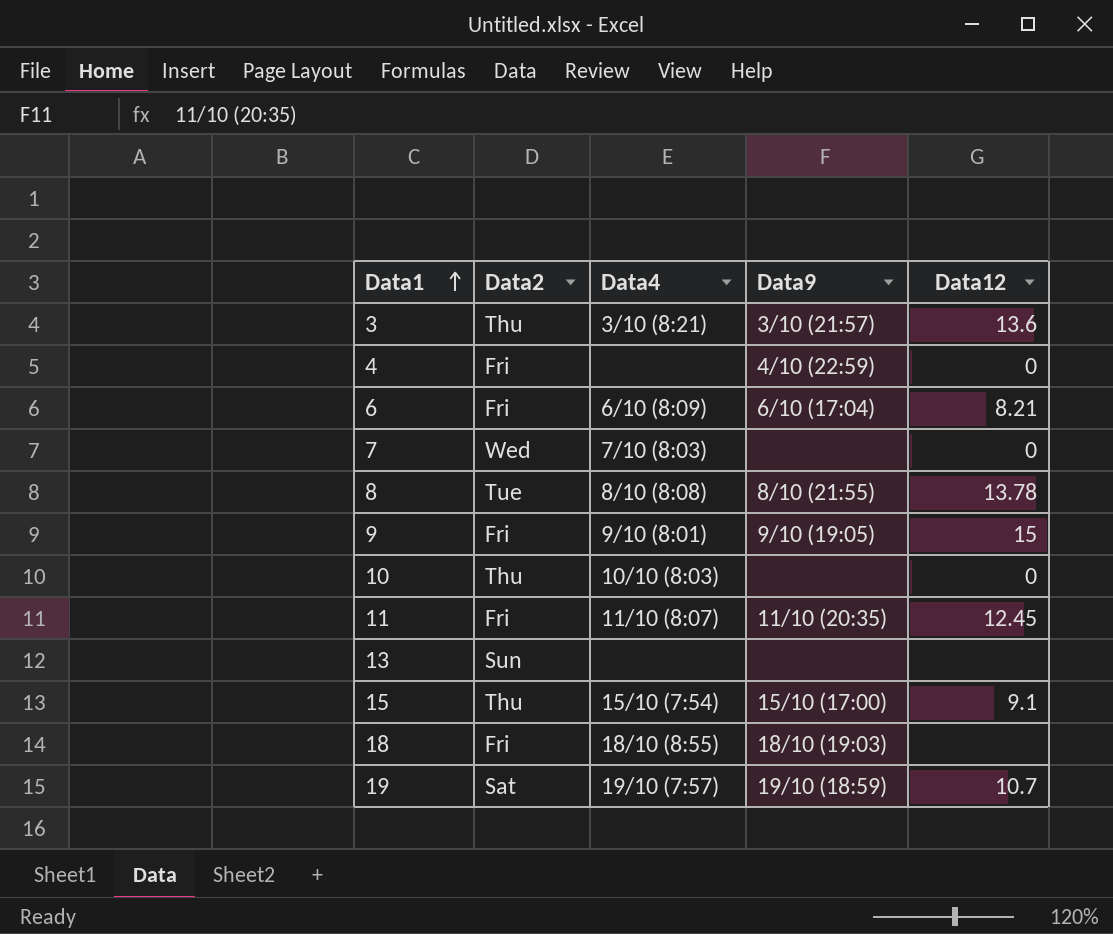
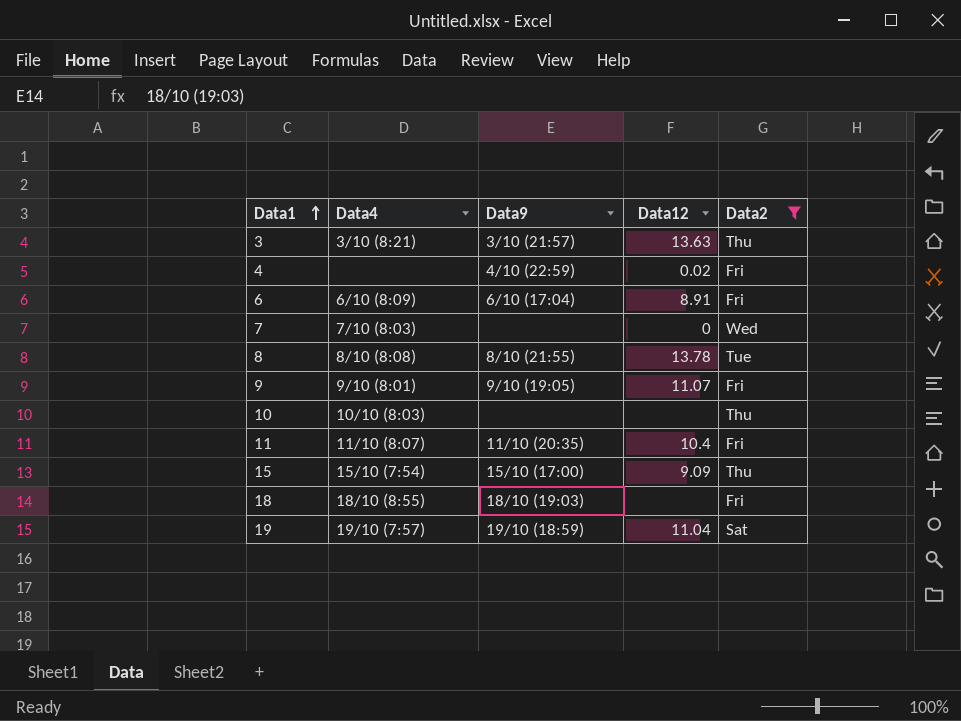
filter: none -> Data2 != Sun
column Data2 | position: 2 -> 5
3 | Data12: 13.6 -> 13.63
4 | Data12: 0 -> 0.02
6 | Data12: 8.21 -> 8.91
9 | Data12: 15 -> 11.07
10 | Data12: 0 -> none
11 | Data12: 12.45 -> 10.4
15 | Data12: 9.1 -> 9.09
19 | Data12: 10.7 -> 11.04

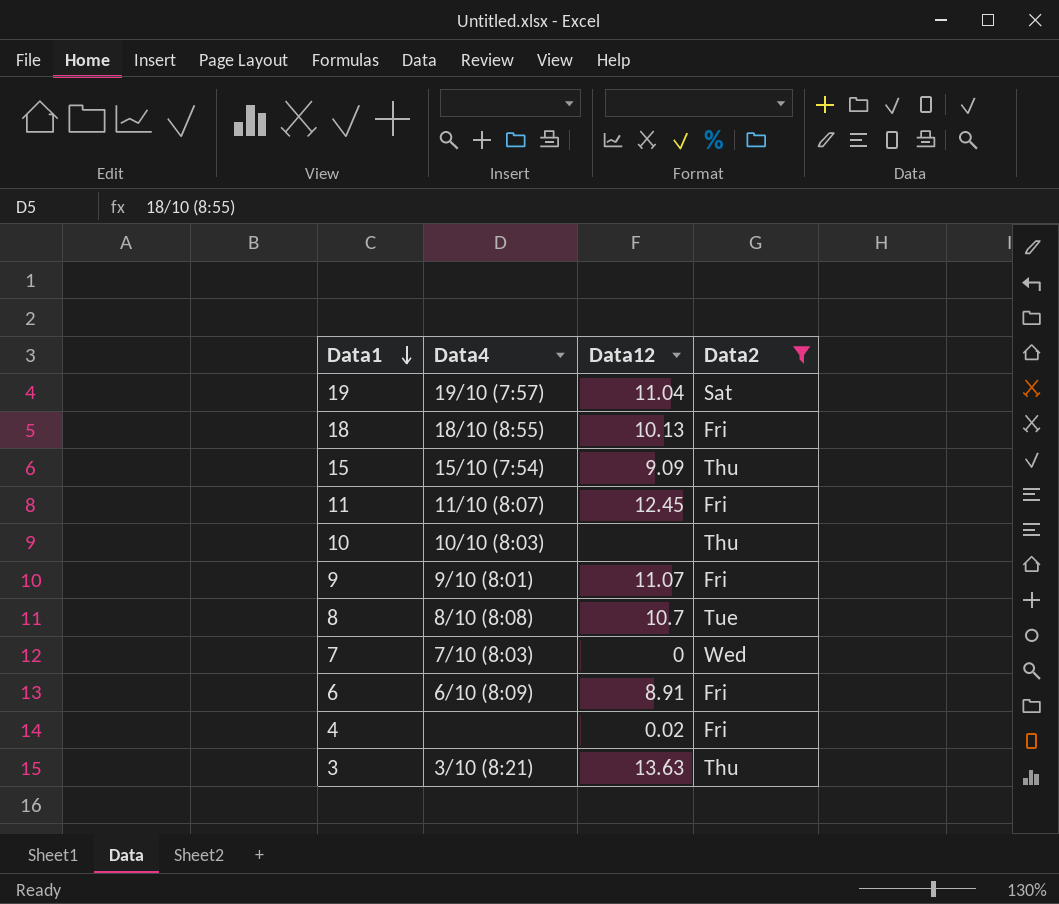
row order: Data1 ascending -> Data1 descending
column Data9 | position: 3 -> none
18 | Data12: none -> 10.13
11 | Data12: 10.4 -> 12.45
8 | Data12: 13.78 -> 10.7

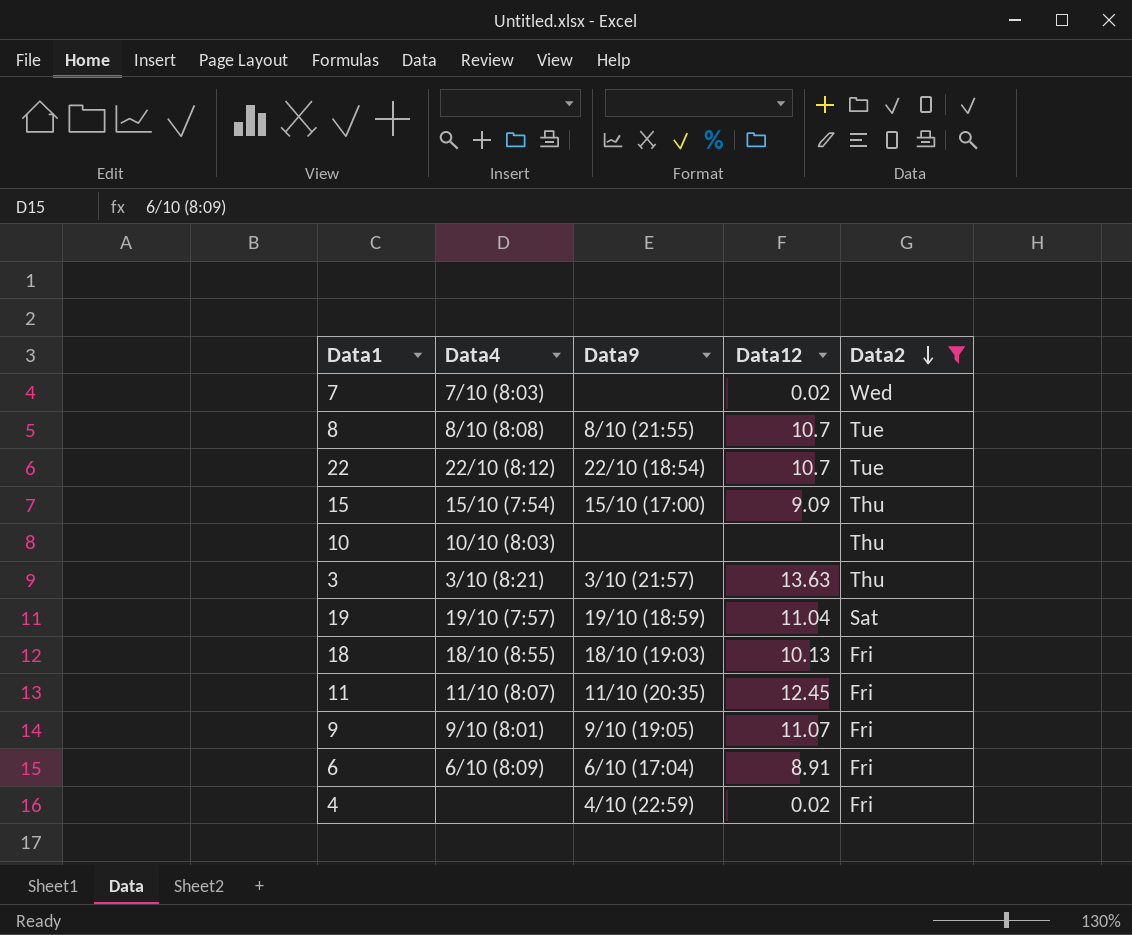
row order: Data1 descending -> Data2 descending
column Data9 | position: none -> 3
7 | Data12: 0 -> 0.02
row 22: none -> 22/10 (8:12) | 22/10 (18:54) | 10.7 | Tue

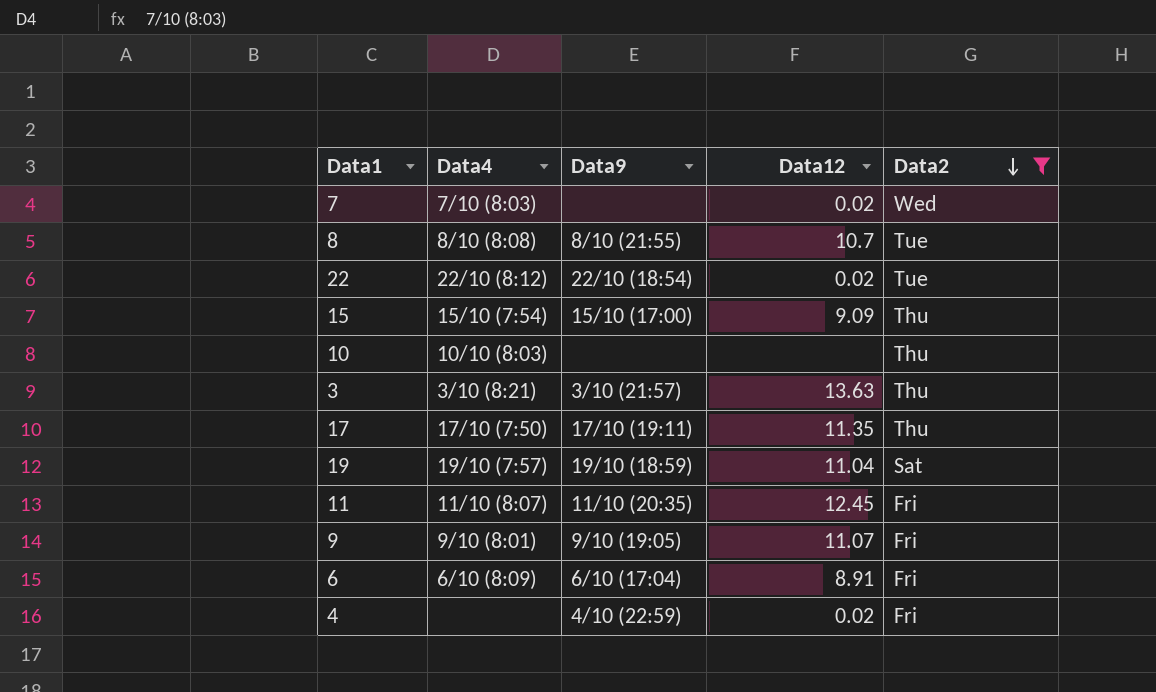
row 18: 18/10 (8:55) | 18/10 (19:03) | 10.13 | Fri -> none
22 | Data12: 10.7 -> 0.02
row 17: none -> 17/10 (7:50) | 17/10 (19:11) | 11.35 | Thu

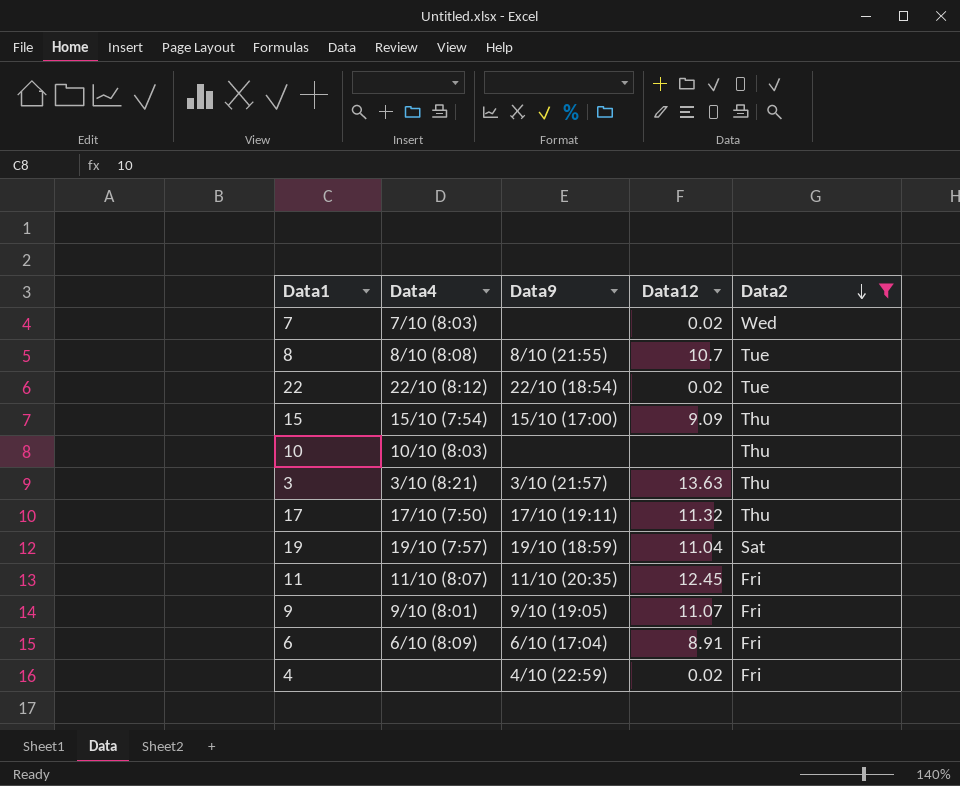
17 | Data12: 11.35 -> 11.32

